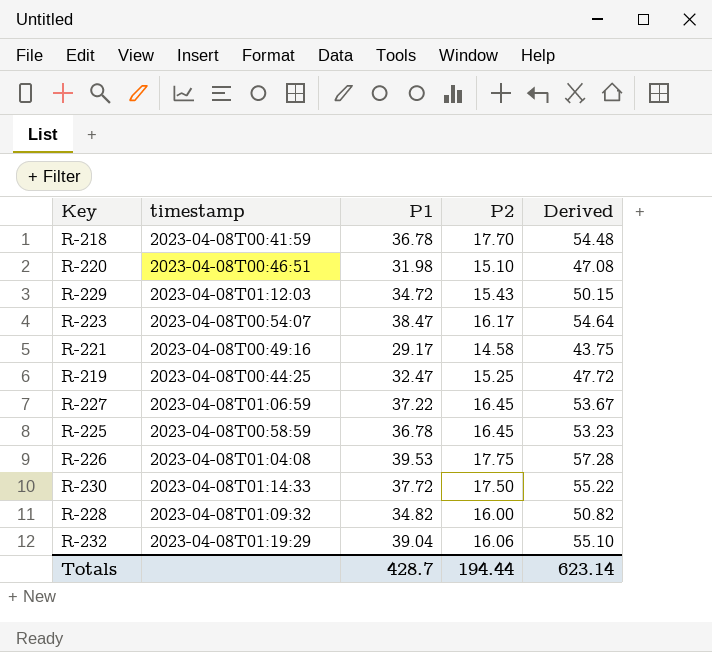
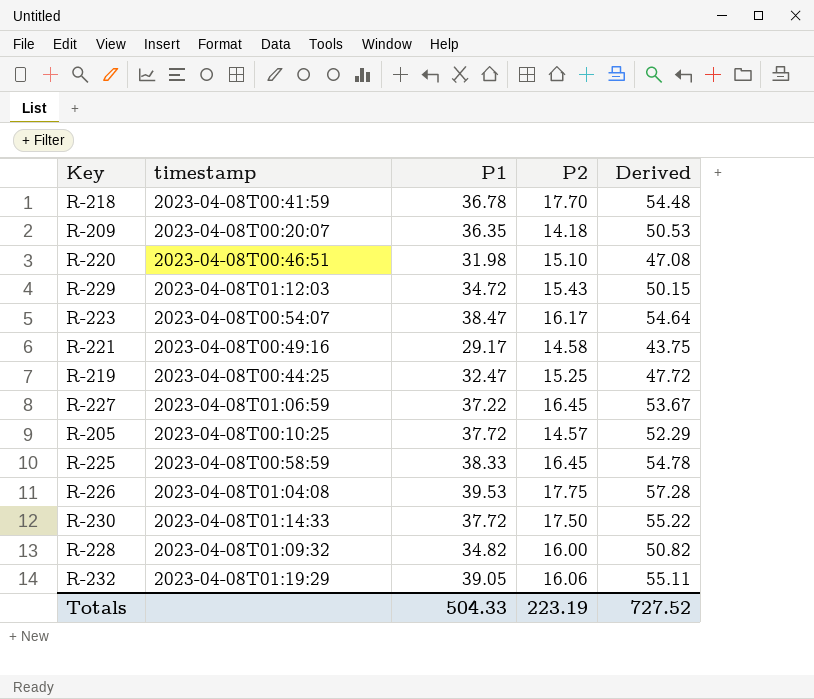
row R-209: none -> 2023-04-08T00:20:07 | 36.35 | 14.18 | 50.53
row R-205: none -> 2023-04-08T00:10:25 | 37.72 | 14.57 | 52.29
R-225 | P1: 36.78 -> 38.33
R-225 | Derived: 53.23 -> 54.78
R-232 | P1: 39.04 -> 39.05
R-232 | Derived: 55.10 -> 55.11
Totals | P1: 428.7 -> 504.33
Totals | P2: 194.44 -> 223.19
Totals | Derived: 623.14 -> 727.52

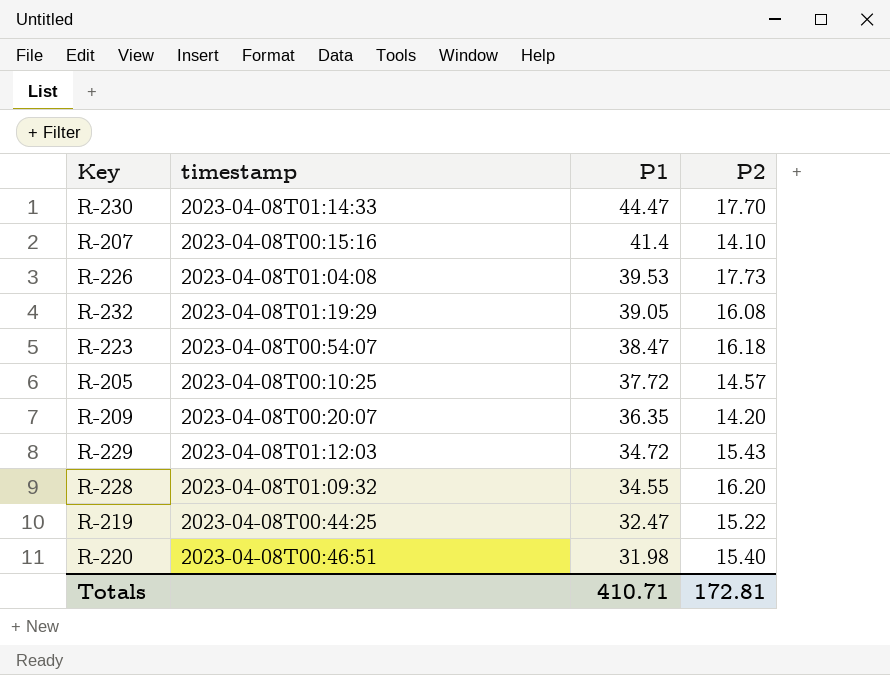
row order: none -> P1 descending
column Derived | formula: [P1] + [P2] -> none
row R-218: 2023-04-08T00:41:59 | 36.78 | 17.70 | 54.48 -> none
row R-221: 2023-04-08T00:49:16 | 29.17 | 14.58 | 43.75 -> none
row R-227: 2023-04-08T01:06:59 | 37.22 | 16.45 | 53.67 -> none
row R-225: 2023-04-08T00:58:59 | 38.33 | 16.45 | 54.78 -> none
R-230 | P1: 37.72 -> 44.47
R-230 | P2: 17.50 -> 17.70
row R-207: none -> 2023-04-08T00:15:16 | 41.4 | 14.10
R-226 | P2: 17.75 -> 17.73
R-232 | P2: 16.06 -> 16.08
R-223 | P2: 16.17 -> 16.18
R-209 | P2: 14.18 -> 14.20
R-228 | P1: 34.82 -> 34.55
R-228 | P2: 16.00 -> 16.20
R-219 | P2: 15.25 -> 15.22
R-220 | P2: 15.10 -> 15.40
Totals | P1: 504.33 -> 410.71
Totals | P2: 223.19 -> 172.81

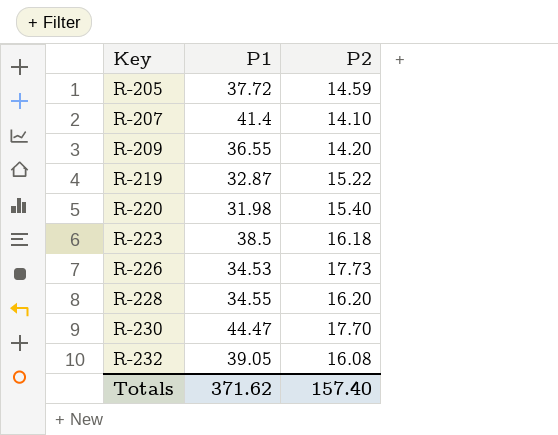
row order: P1 descending -> Key ascending
column timestamp | position: 2 -> none
row R-229: 2023-04-08T01:12:03 | 34.72 | 15.43 -> none
R-205 | P2: 14.57 -> 14.59
R-209 | P1: 36.35 -> 36.55
R-219 | P1: 32.47 -> 32.87
R-223 | P1: 38.47 -> 38.5
R-226 | P1: 39.53 -> 34.53
Totals | P1: 410.71 -> 371.62
Totals | P2: 172.81 -> 157.40

